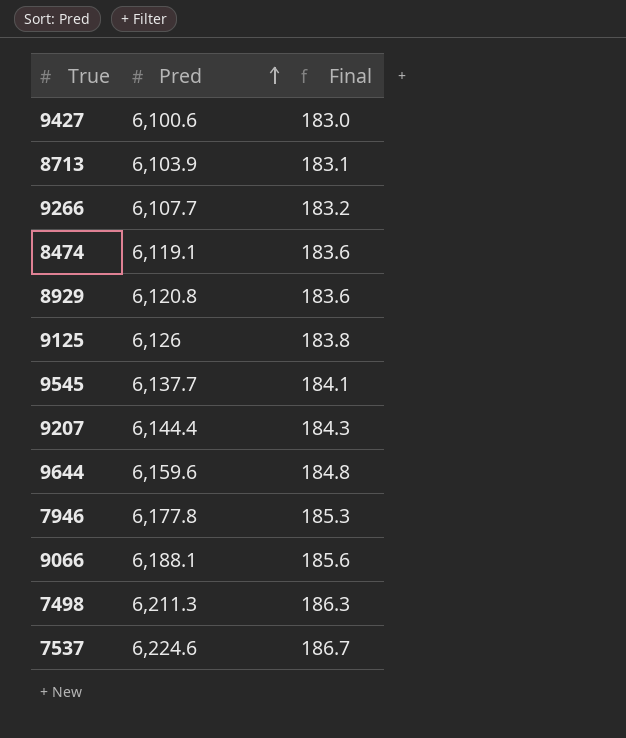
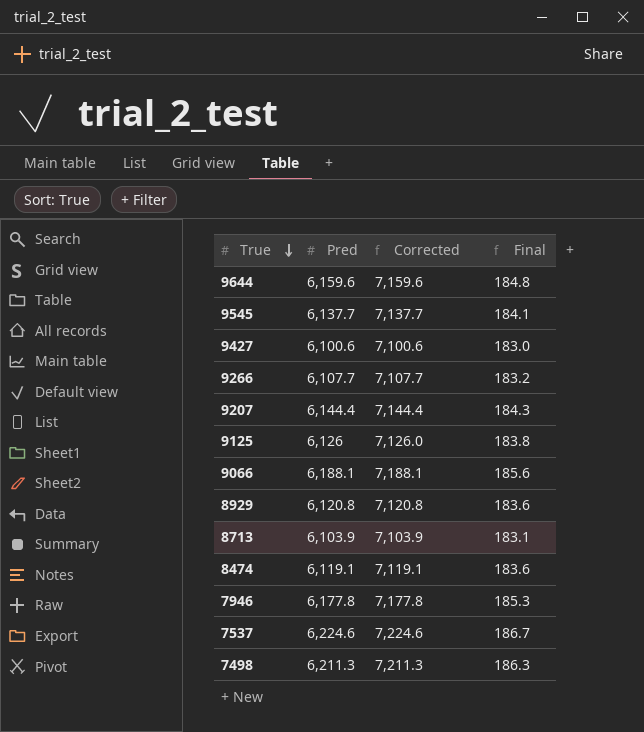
row order: Pred ascending -> True descending
column Corrected | formula: none -> [Pred] + 1000

